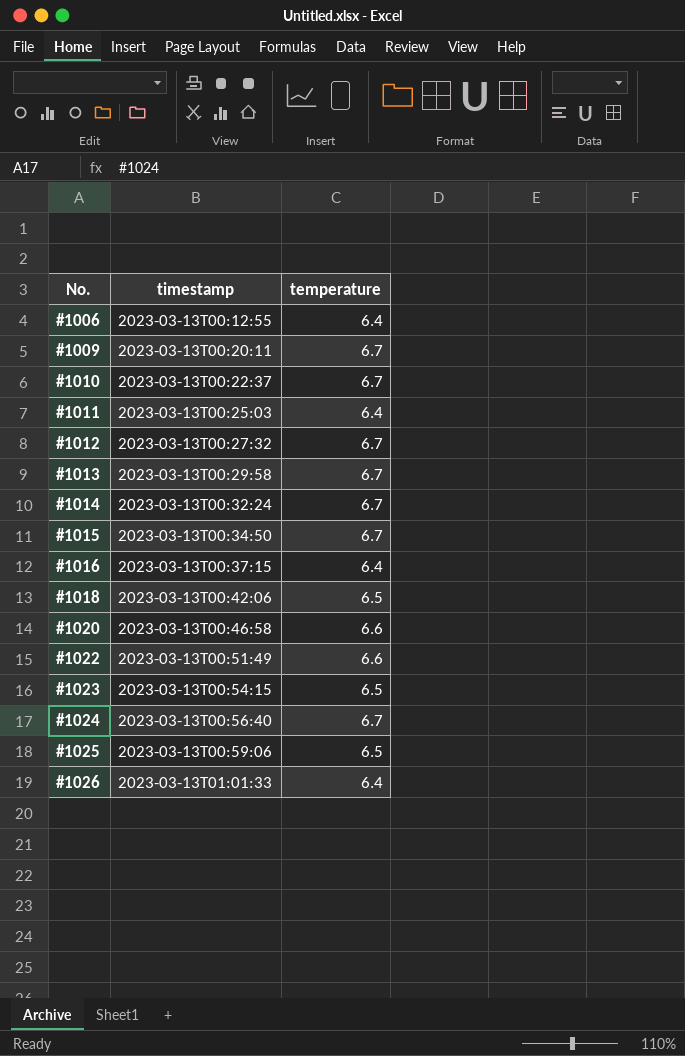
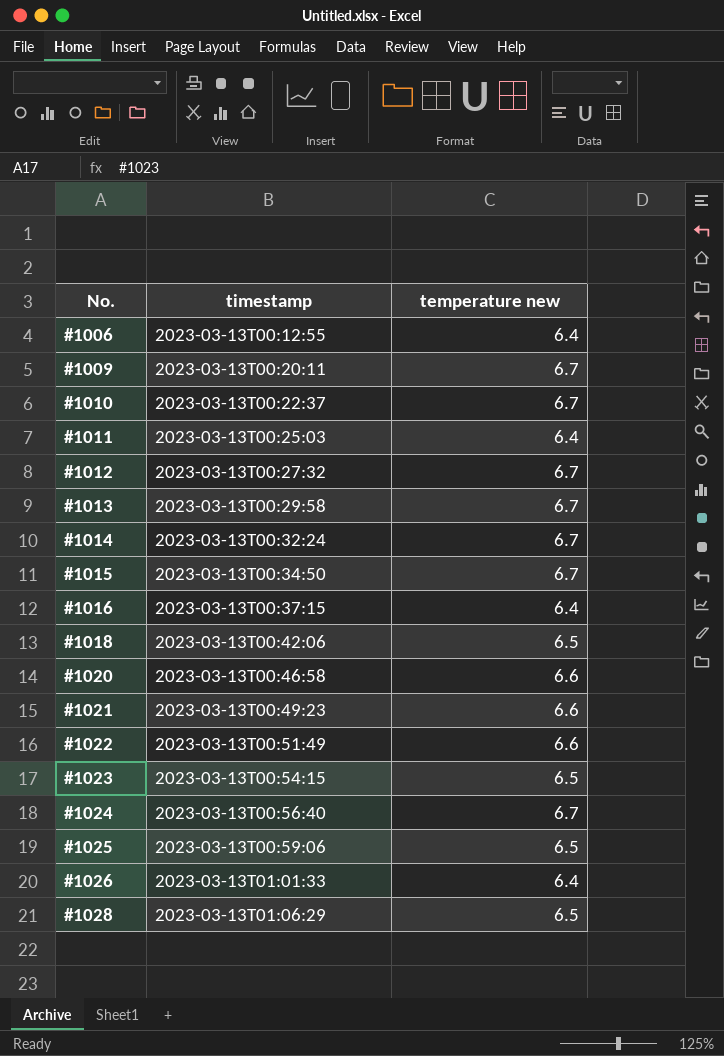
column name: temperature -> temperature new
row #1021: none -> 2023-03-13T00:49:23 | 6.6
row #1028: none -> 2023-03-13T01:06:29 | 6.5

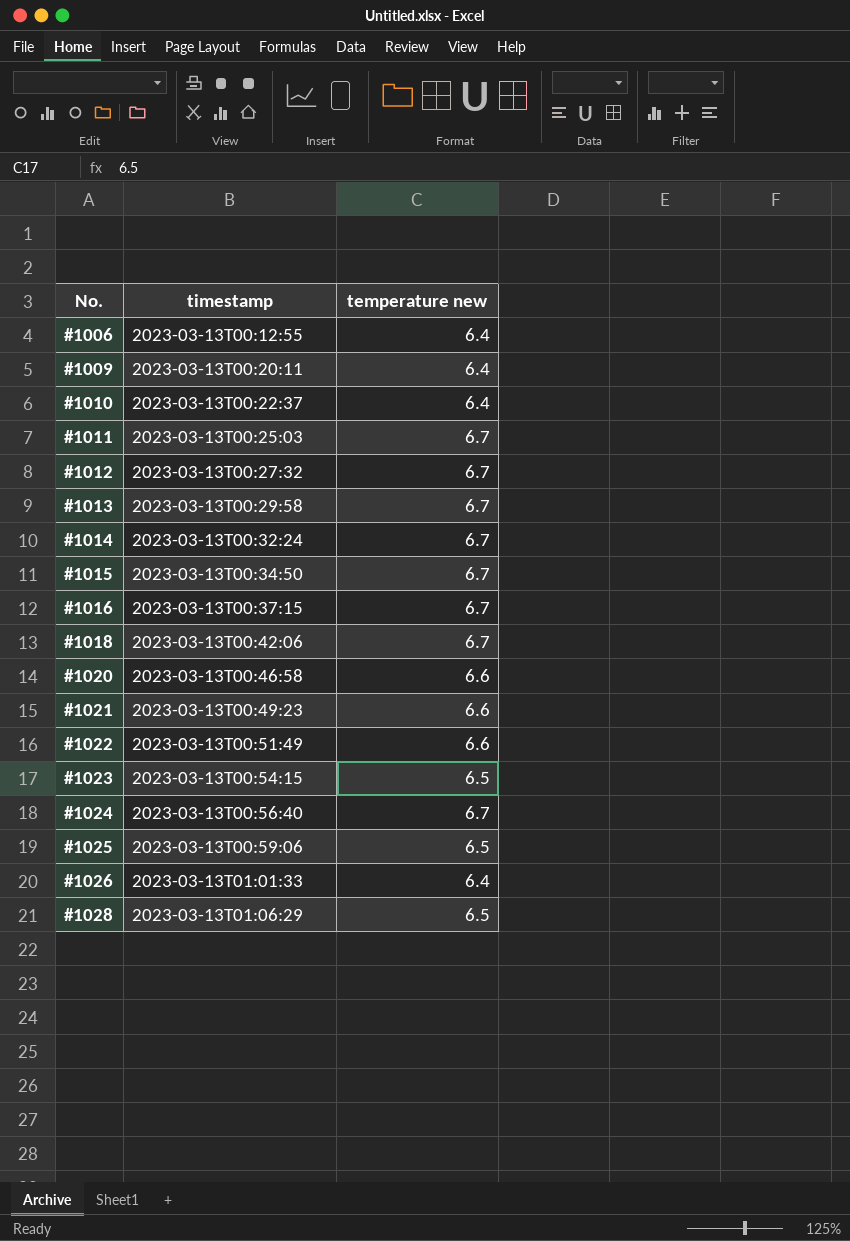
#1009 | temperature new: 6.7 -> 6.4
#1010 | temperature new: 6.7 -> 6.4
#1011 | temperature new: 6.4 -> 6.7
#1016 | temperature new: 6.4 -> 6.7
#1018 | temperature new: 6.5 -> 6.7

